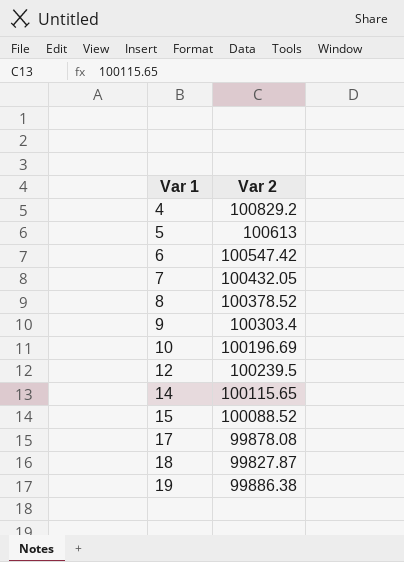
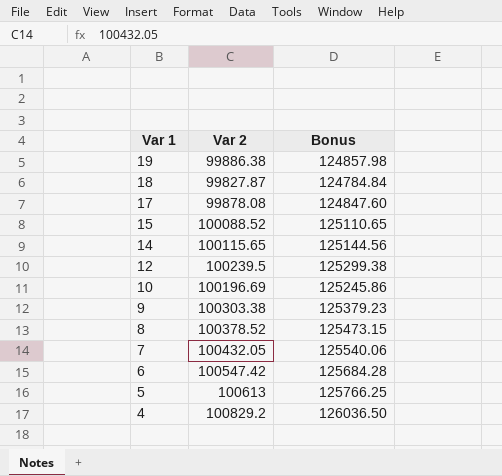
row order: Var 1 ascending -> Var 1 descending
column Bonus | formula: none -> [Var 2] * 1.25
9 | Var 2: 100303.4 -> 100303.38

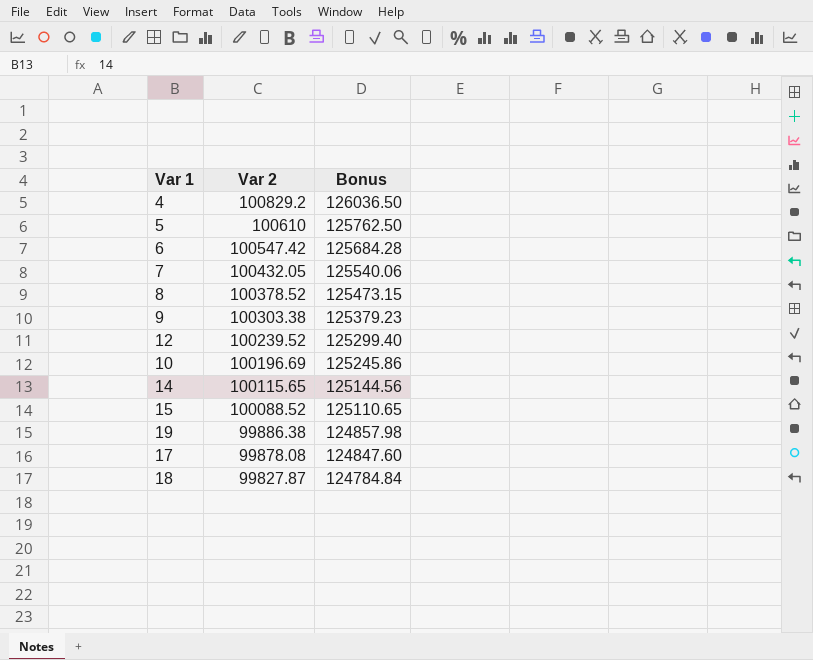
row order: Var 1 descending -> Var 2 descending
5 | Var 2: 100613 -> 100610
5 | Bonus: 125766.25 -> 125762.50
12 | Var 2: 100239.5 -> 100239.52
12 | Bonus: 125299.38 -> 125299.40

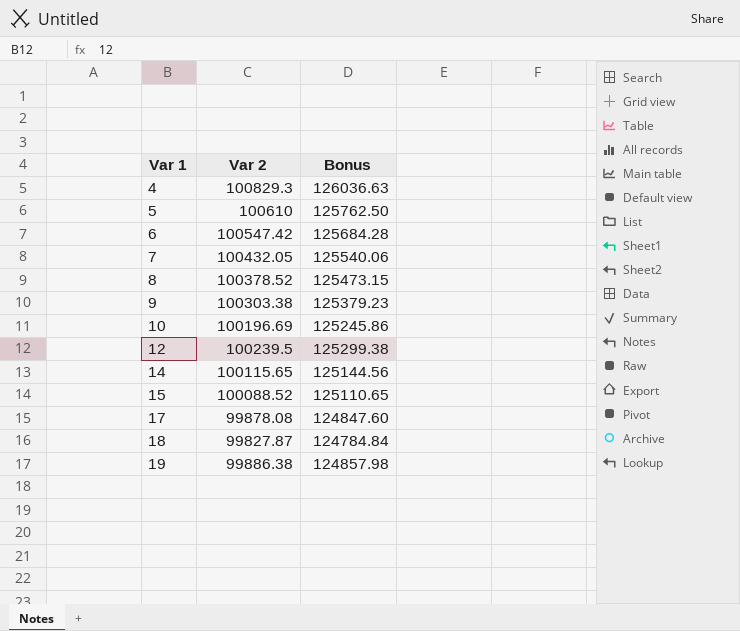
row order: Var 2 descending -> Var 1 ascending
4 | Var 2: 100829.2 -> 100829.3
4 | Bonus: 126036.50 -> 126036.63
12 | Var 2: 100239.52 -> 100239.5
12 | Bonus: 125299.40 -> 125299.38

